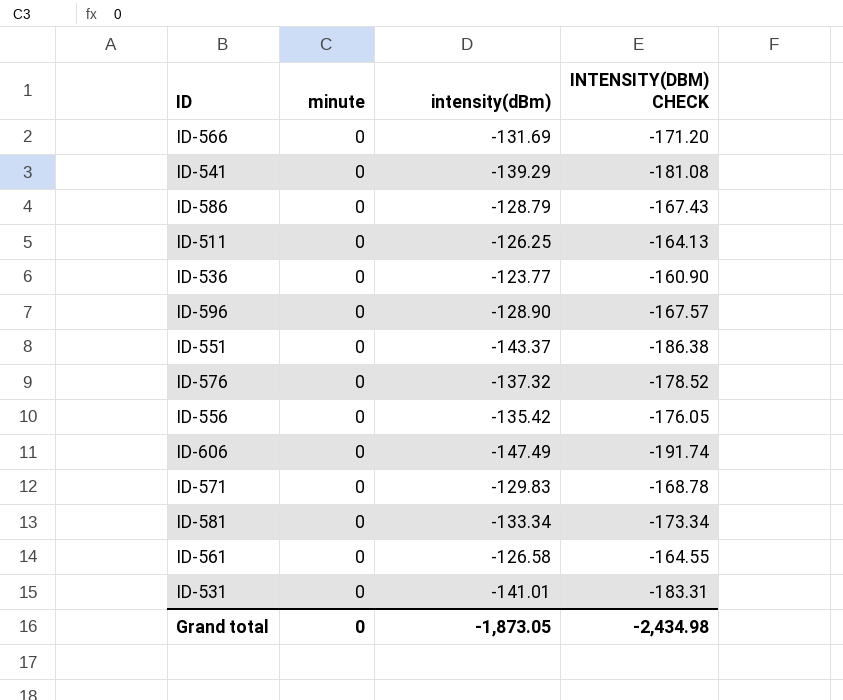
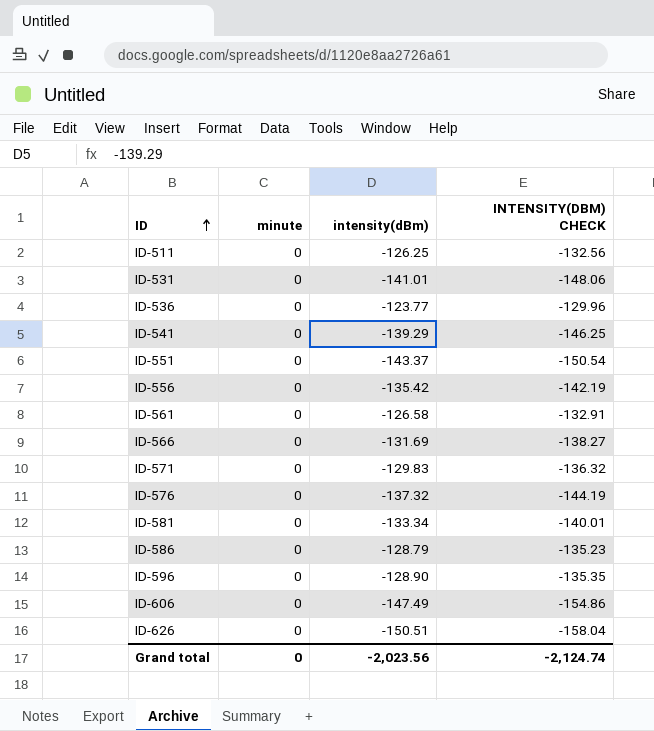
row order: none -> ID ascending
column INTENSITY(DBM) CHECK | formula: [intensity(dBm)] * 1.3 -> [intensity(dBm)] * 1.05
row ID-626: none -> 0 | -150.51 | -158.04
Grand total | intensity(dBm): -1,873.05 -> -2,023.56
Grand total | INTENSITY(DBM) CHECK: -2,434.98 -> -2,124.74

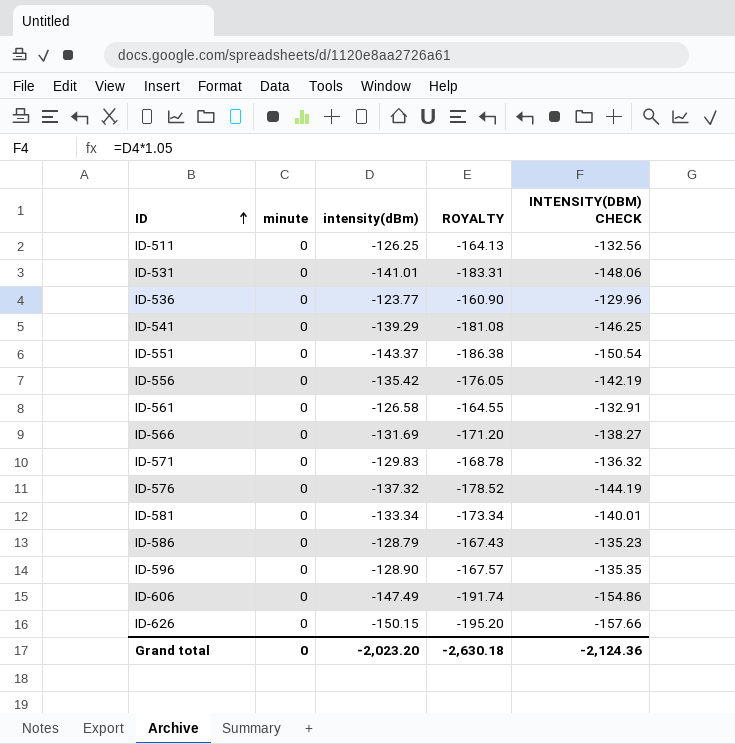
column ROYALTY | formula: none -> [intensity(dBm)] * 1.3
ID-626 | intensity(dBm): -150.51 -> -150.15
ID-626 | INTENSITY(DBM) CHECK: -158.04 -> -157.66
Grand total | intensity(dBm): -2,023.56 -> -2,023.20
Grand total | INTENSITY(DBM) CHECK: -2,124.74 -> -2,124.36

